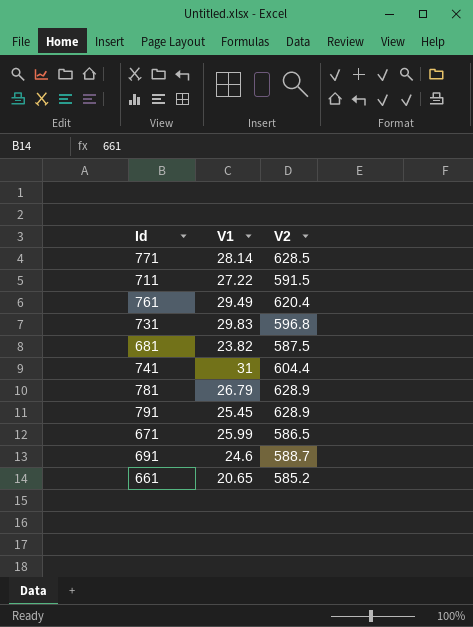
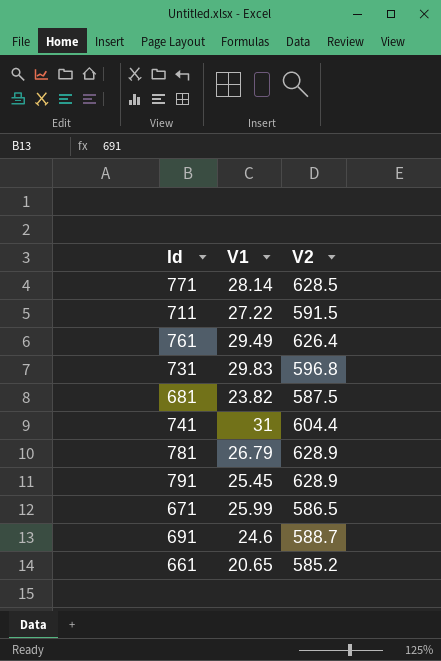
761 | V2: 620.4 -> 626.4

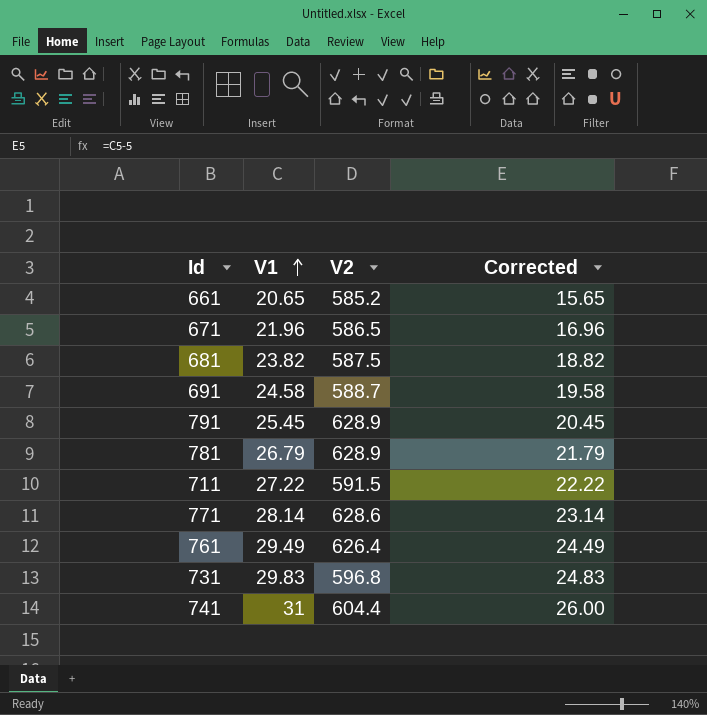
row order: none -> V1 ascending
column Corrected | formula: none -> [V1] - 5
671 | V1: 25.99 -> 21.96
691 | V1: 24.6 -> 24.58
771 | V2: 628.5 -> 628.6

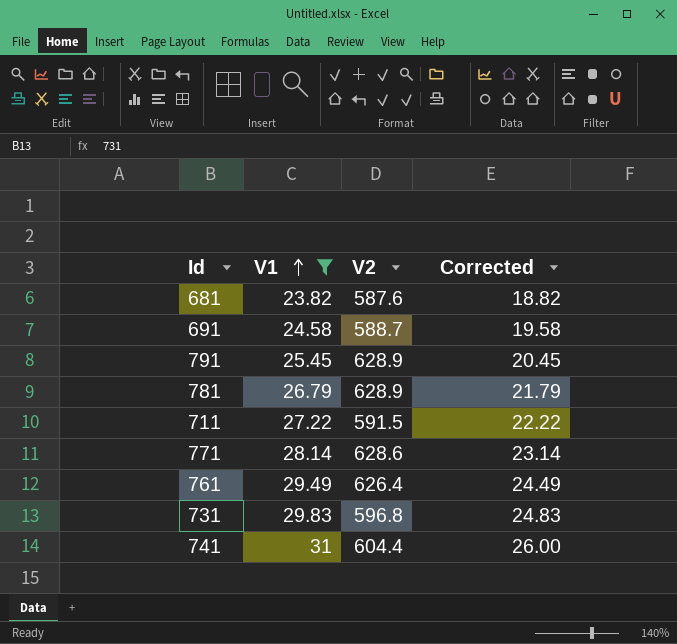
filter: none -> V1 >= 23.82
681 | V2: 587.5 -> 587.6

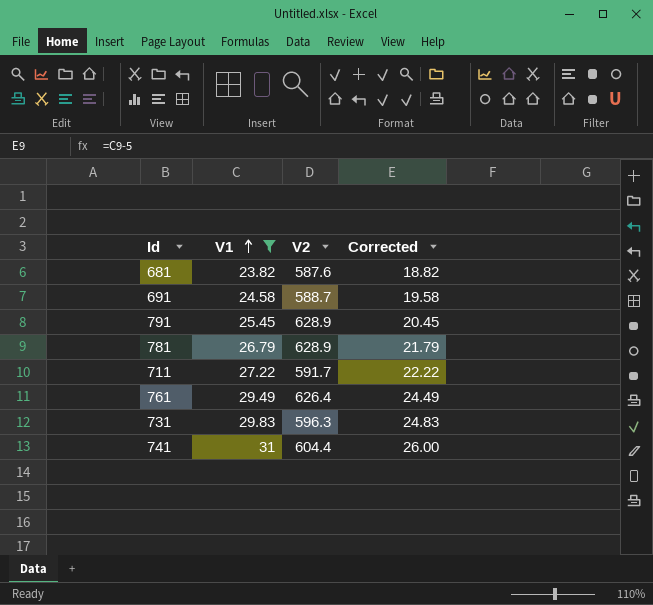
row 771: 28.14 | 628.6 | 23.14 -> none
711 | V2: 591.5 -> 591.7
731 | V2: 596.8 -> 596.3

